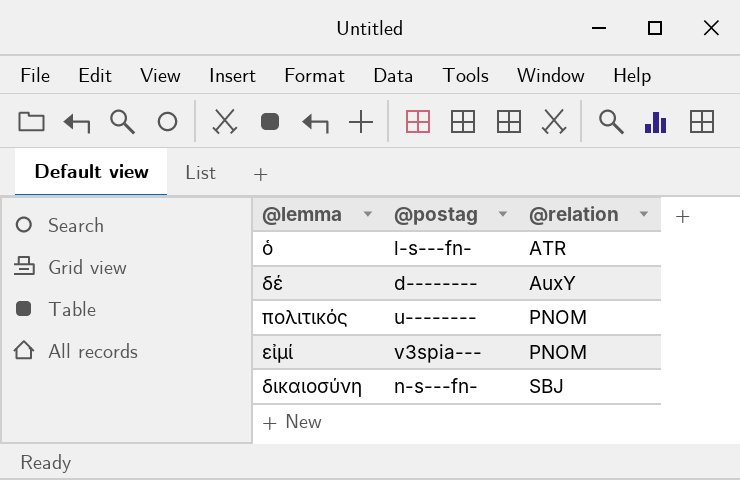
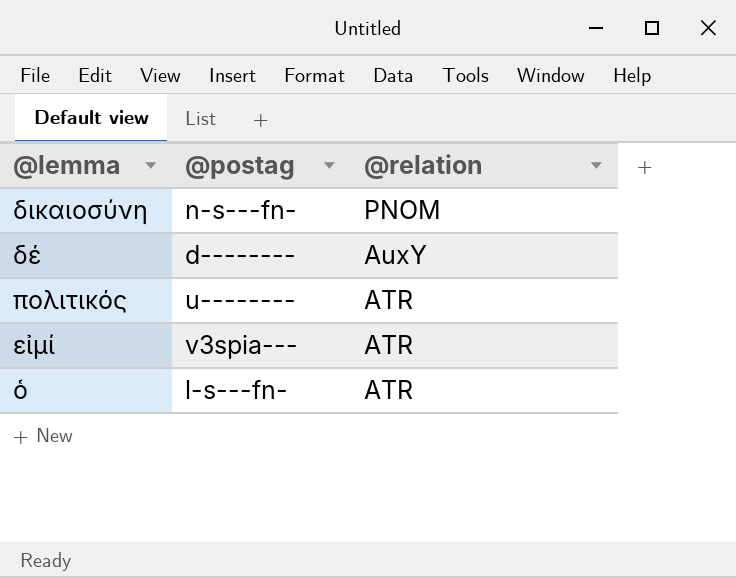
row order: @relation ascending -> @relation descending
δικαιοσύνη | @relation: SBJ -> PNOM
πολιτικός | @relation: PNOM -> ATR
εἰμί | @relation: PNOM -> ATR

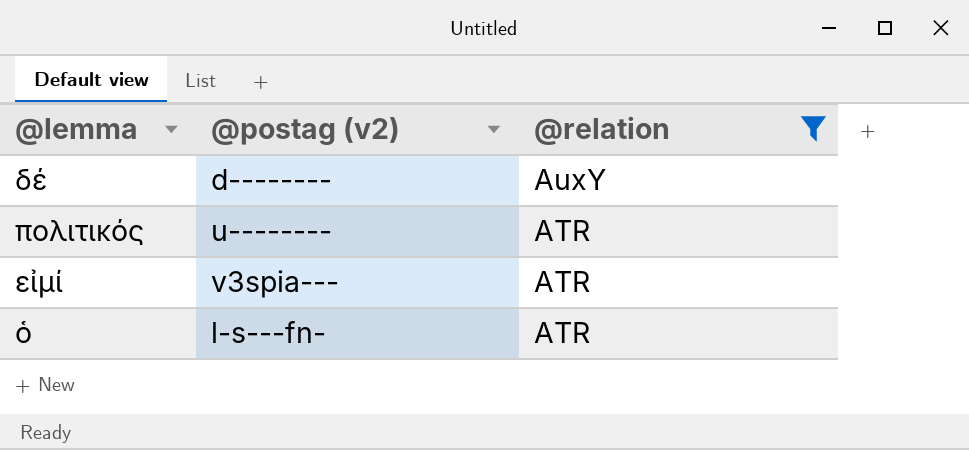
filter: none -> @relation != PNOM
column name: @postag -> @postag (v2)

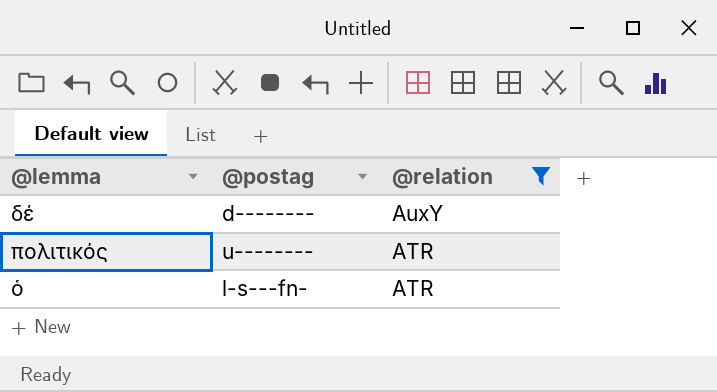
column name: @postag (v2) -> @postag
row εἰμί: v3spia--- | ATR -> none

